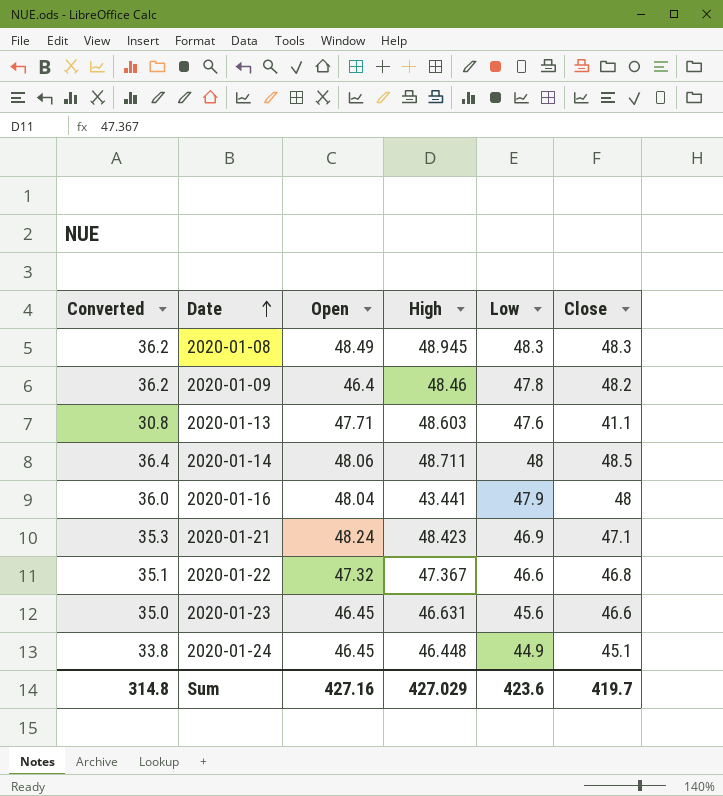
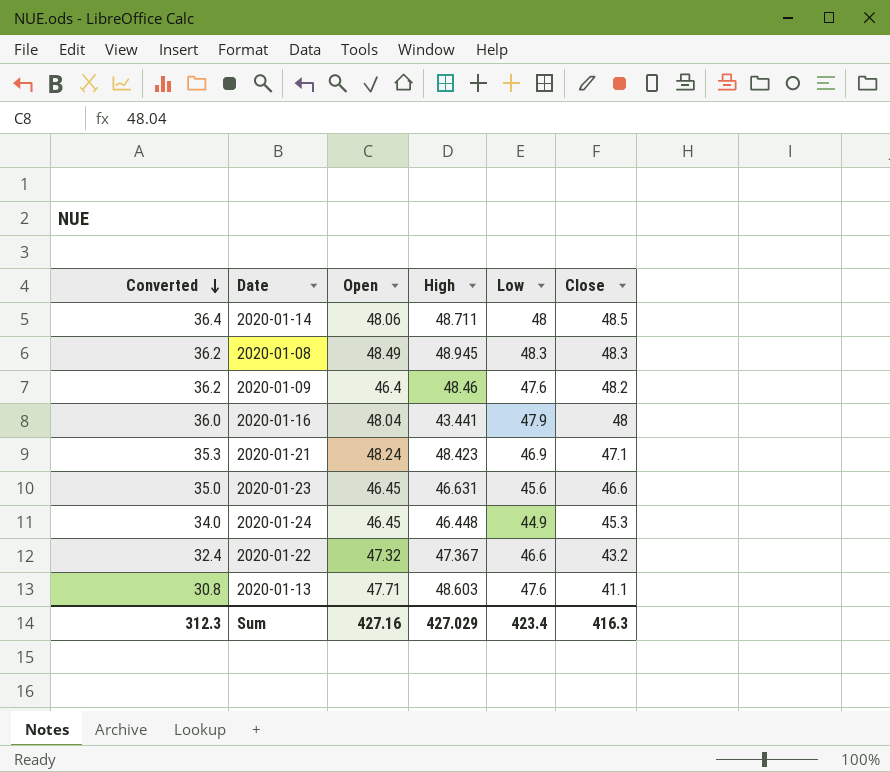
row order: Date ascending -> Converted descending
2020-01-09 | Low: 47.8 -> 47.6
2020-01-24 | Converted: 33.8 -> 34.0
2020-01-24 | Close: 45.1 -> 45.3
2020-01-22 | Converted: 35.1 -> 32.4
2020-01-22 | Close: 46.8 -> 43.2
Sum | Converted: 314.8 -> 312.3
Sum | Low: 423.6 -> 423.4
Sum | Close: 419.7 -> 416.3

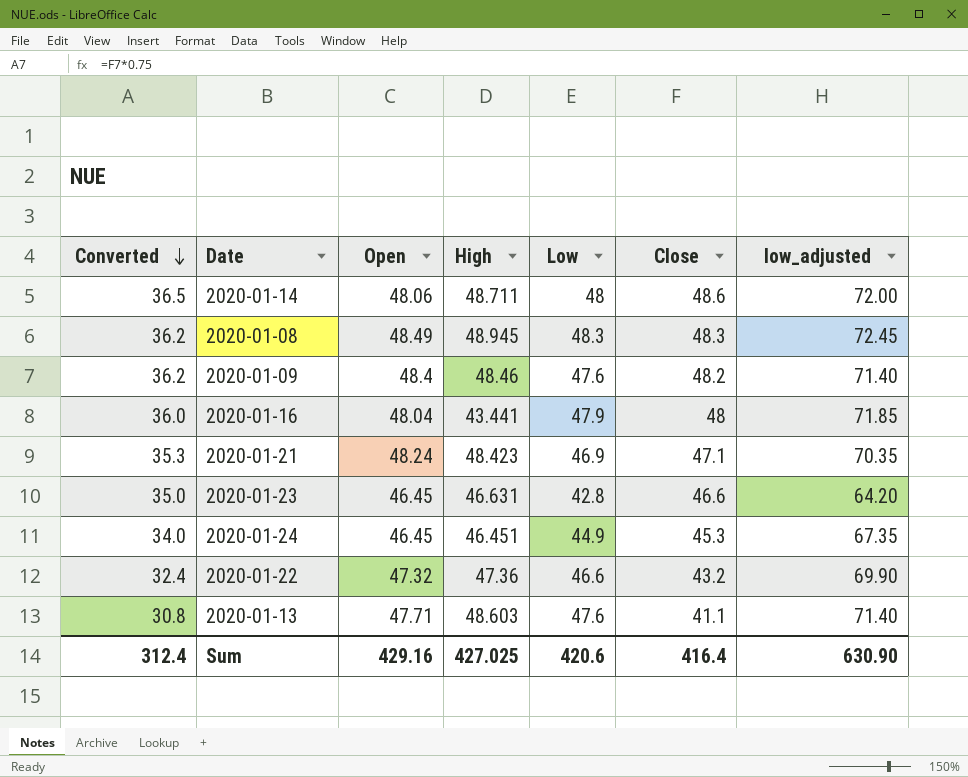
column low_adjusted | formula: none -> [Low] * 1.5
2020-01-14 | Converted: 36.4 -> 36.5
2020-01-14 | Close: 48.5 -> 48.6
2020-01-09 | Open: 46.4 -> 48.4
2020-01-23 | Low: 45.6 -> 42.8
2020-01-24 | High: 46.448 -> 46.451
2020-01-22 | High: 47.367 -> 47.36
Sum | Converted: 312.3 -> 312.4
Sum | Open: 427.16 -> 429.16
Sum | High: 427.029 -> 427.025
Sum | Low: 423.4 -> 420.6
Sum | Close: 416.3 -> 416.4

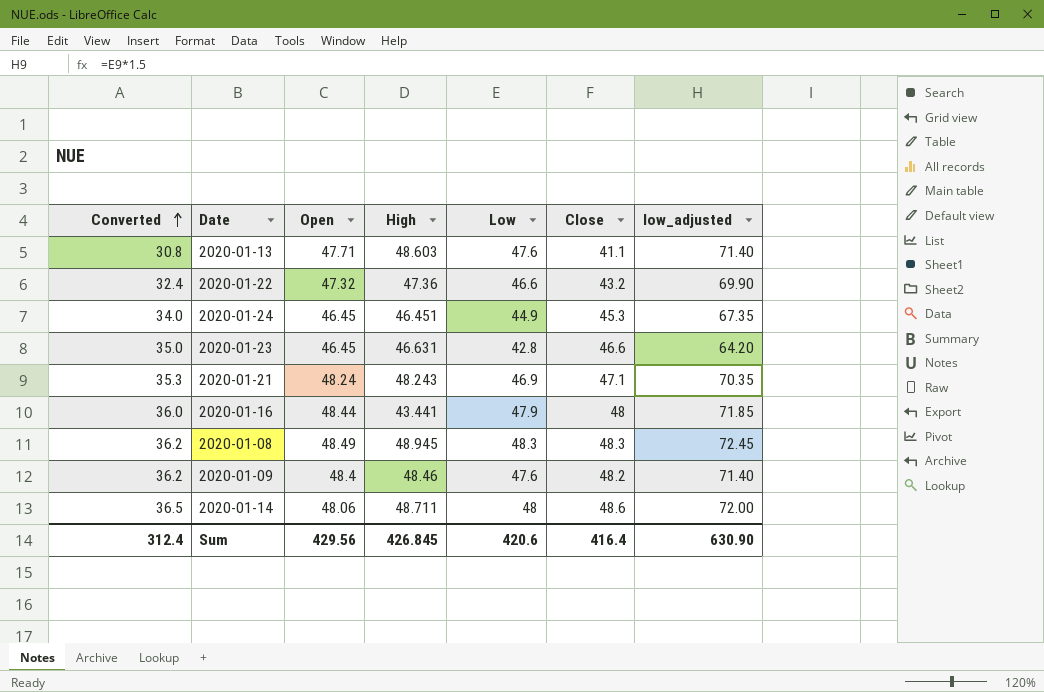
row order: Converted descending -> Converted ascending
2020-01-21 | High: 48.423 -> 48.243
2020-01-16 | Open: 48.04 -> 48.44
Sum | Open: 429.16 -> 429.56
Sum | High: 427.025 -> 426.845

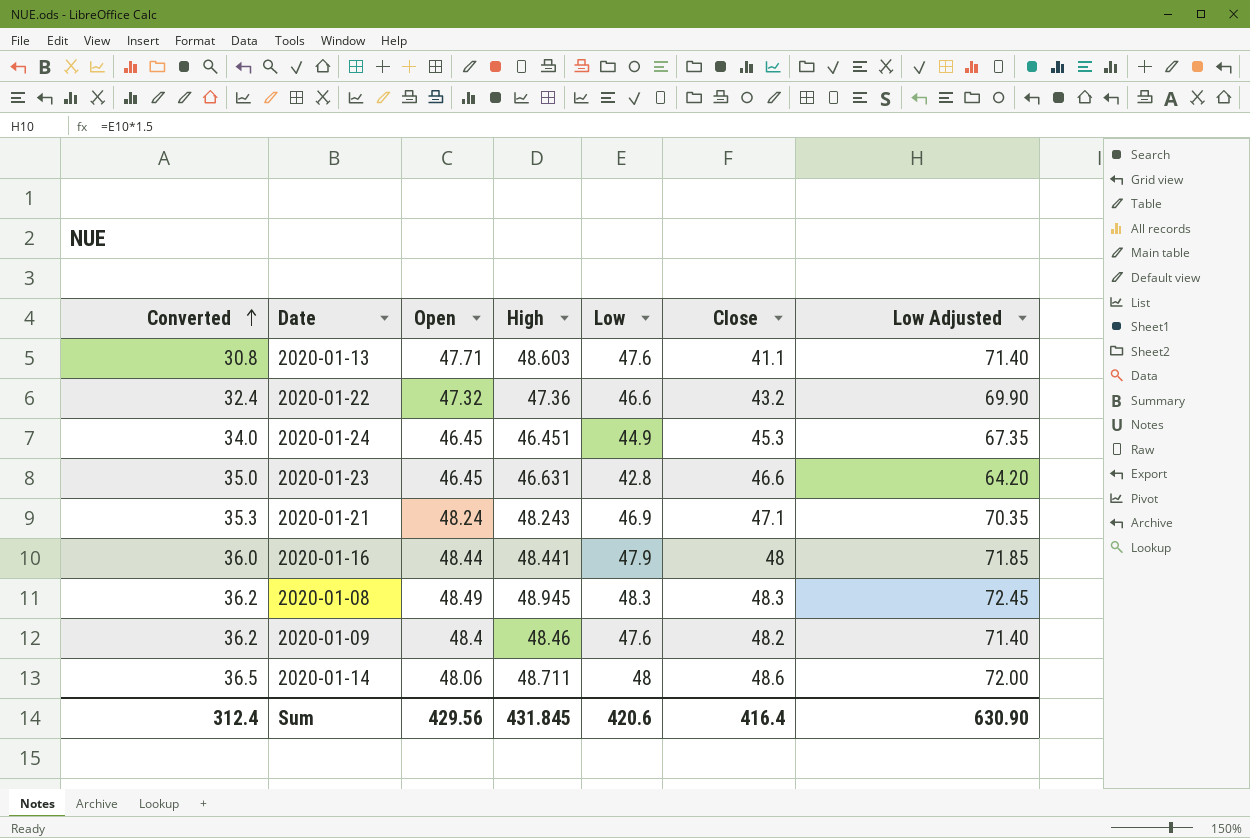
column name: low_adjusted -> Low Adjusted
2020-01-16 | High: 43.441 -> 48.441
Sum | High: 426.845 -> 431.845

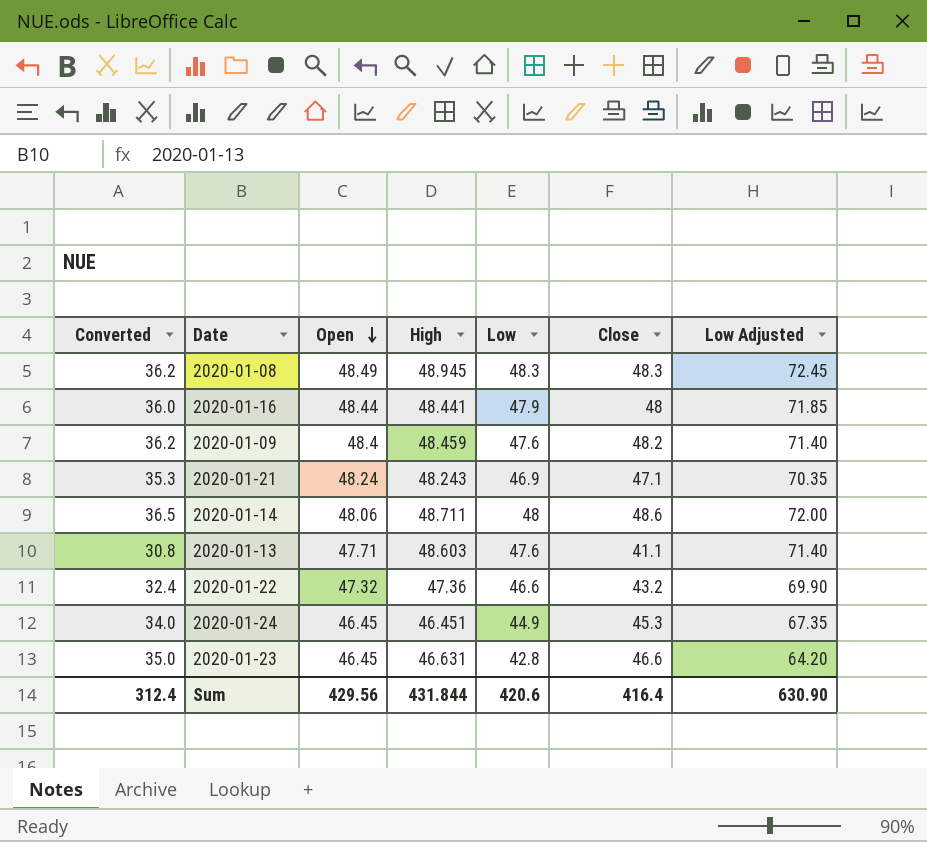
row order: Converted ascending -> Open descending
2020-01-09 | High: 48.46 -> 48.459
Sum | High: 431.845 -> 431.844

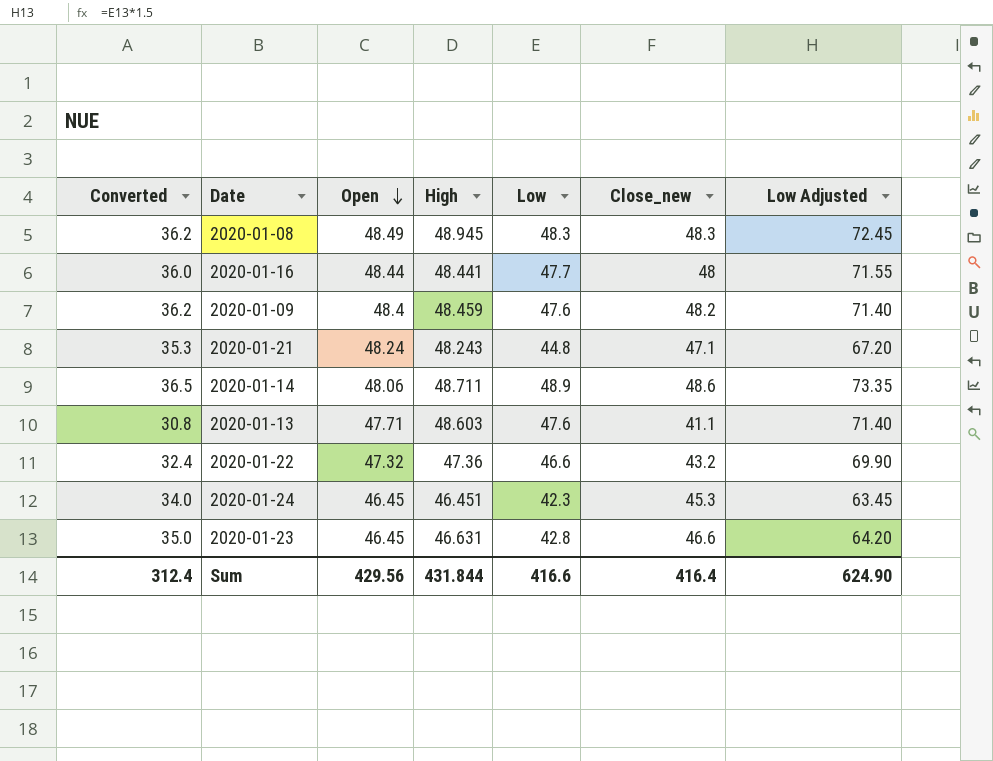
column name: Close -> Close_new
2020-01-16 | Low: 47.9 -> 47.7
2020-01-16 | Low Adjusted: 71.85 -> 71.55
2020-01-21 | Low: 46.9 -> 44.8
2020-01-21 | Low Adjusted: 70.35 -> 67.20
2020-01-14 | Low: 48 -> 48.9
2020-01-14 | Low Adjusted: 72.00 -> 73.35
2020-01-24 | Low: 44.9 -> 42.3
2020-01-24 | Low Adjusted: 67.35 -> 63.45
Sum | Low: 420.6 -> 416.6
Sum | Low Adjusted: 630.90 -> 624.90

